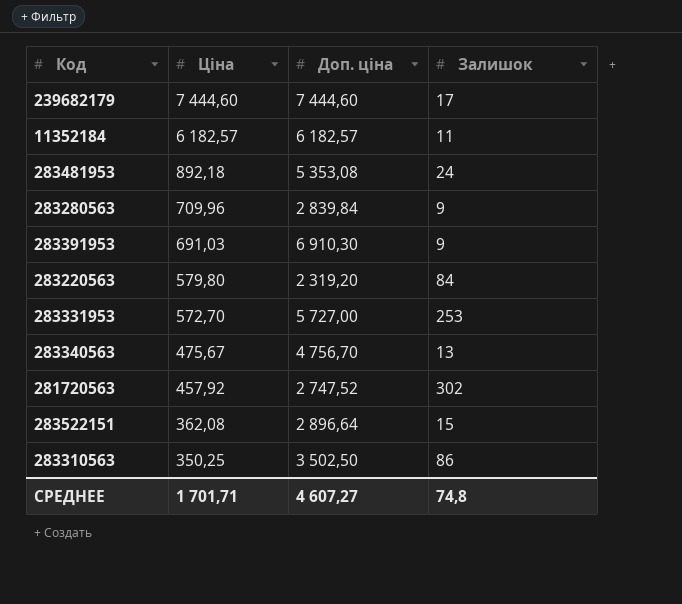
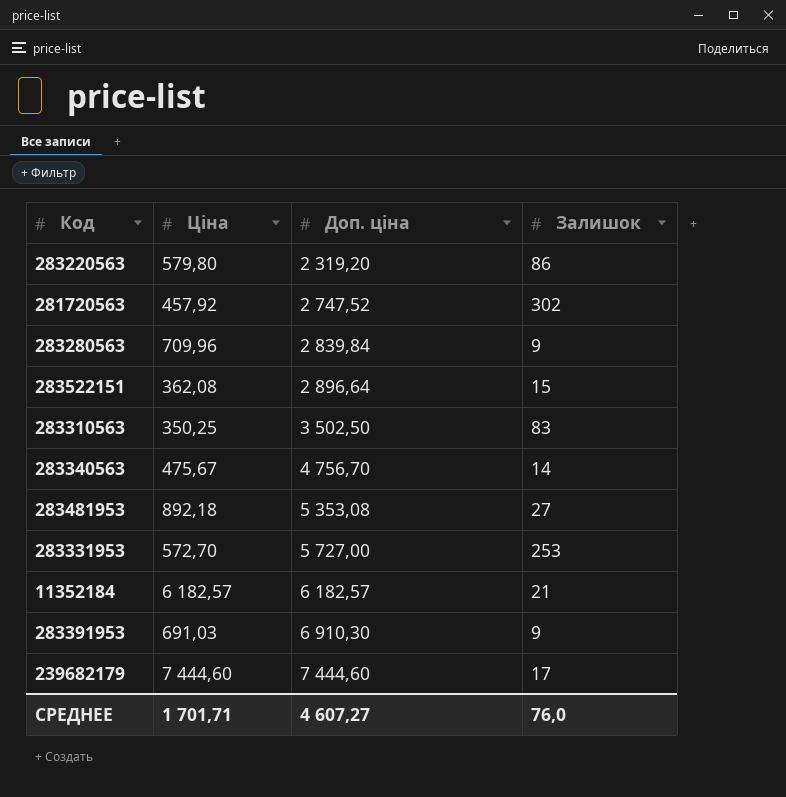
row order: Ціна descending -> Доп. ціна ascending
283220563 | Залишок: 84 -> 86
283310563 | Залишок: 86 -> 83
283340563 | Залишок: 13 -> 14
283481953 | Залишок: 24 -> 27
11352184 | Залишок: 11 -> 21
СРЕДНЕЕ | Залишок: 74,8 -> 76,0

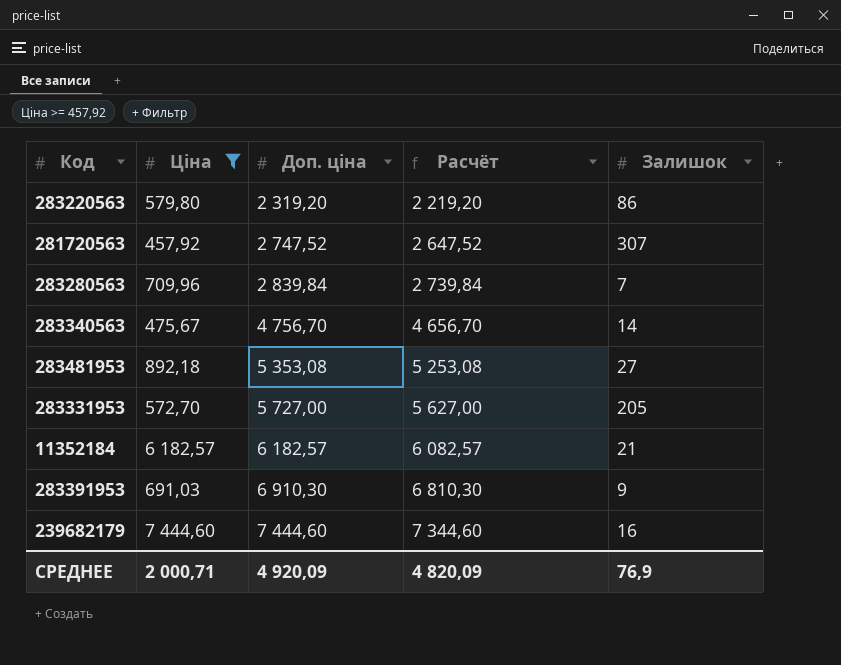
filter: none -> Ціна >= 457,92
column Расчёт | formula: none -> [Доп. ціна] - 100
281720563 | Залишок: 302 -> 307
283280563 | Залишок: 9 -> 7
283331953 | Залишок: 253 -> 205
239682179 | Залишок: 17 -> 16
СРЕДНЕЕ | Ціна: 1 701,71 -> 2 000,71
СРЕДНЕЕ | Доп. ціна: 4 607,27 -> 4 920,09
СРЕДНЕЕ | Залишок: 76,0 -> 76,9

